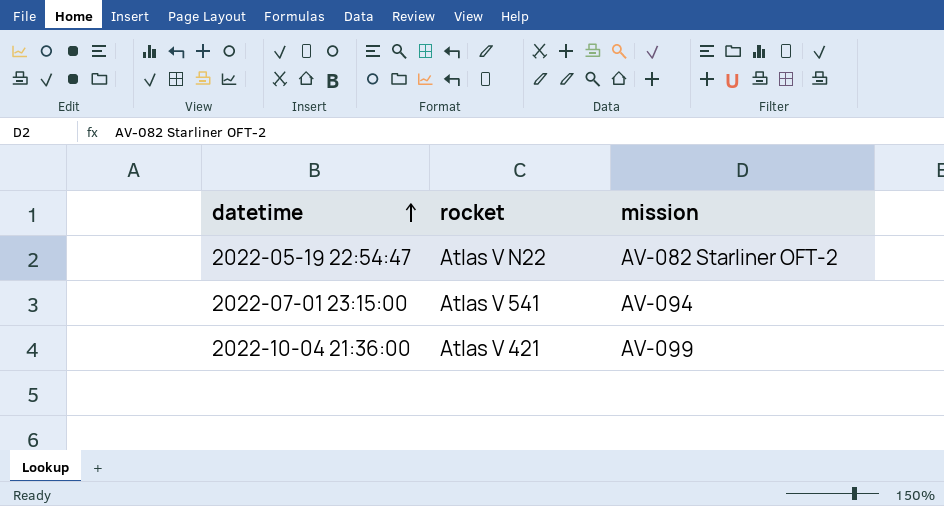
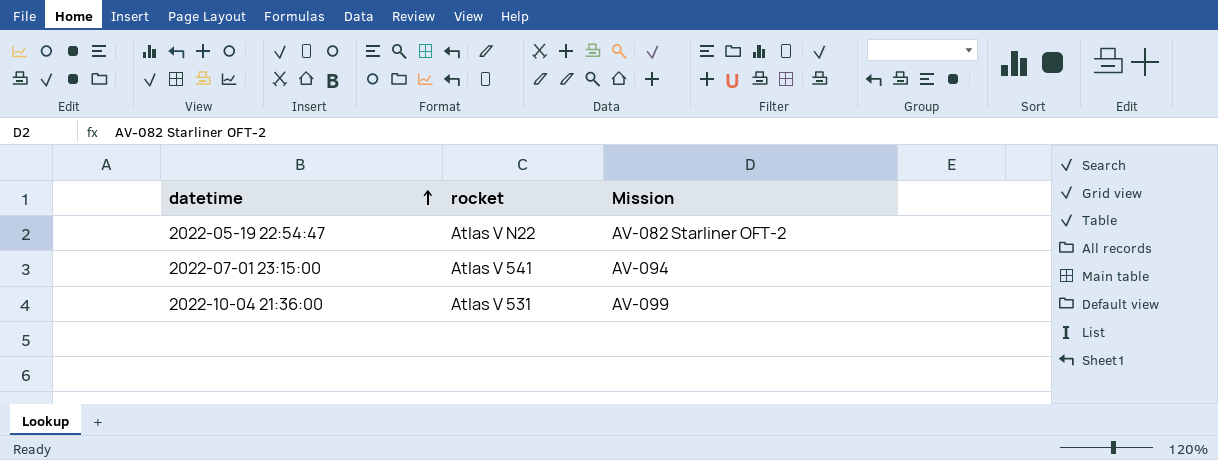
column name: mission -> Mission
2022-10-04 21:36:00 | rocket: Atlas V 421 -> Atlas V 531

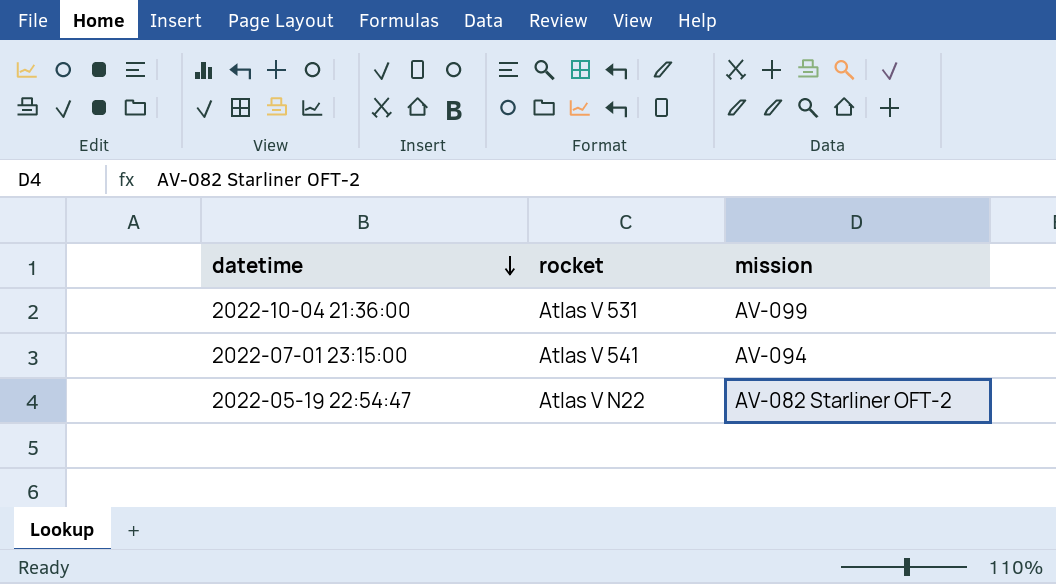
row order: datetime ascending -> datetime descending
column name: Mission -> mission

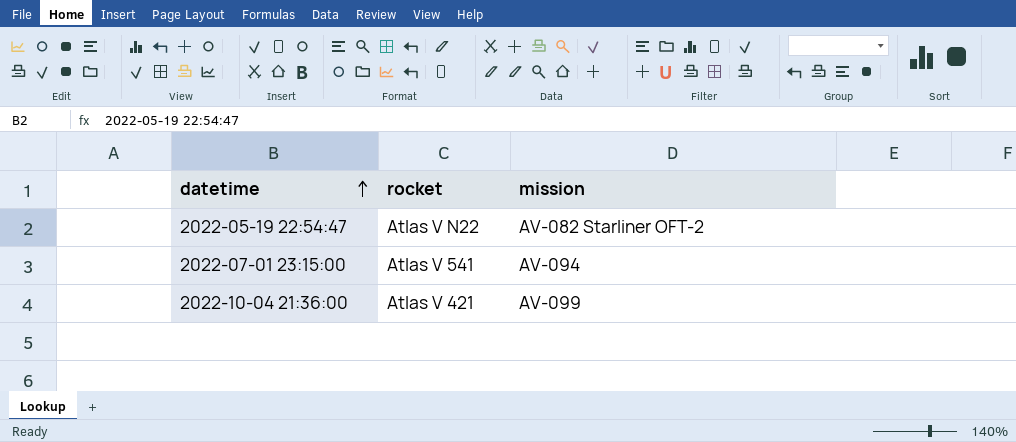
row order: datetime descending -> datetime ascending
2022-10-04 21:36:00 | rocket: Atlas V 531 -> Atlas V 421

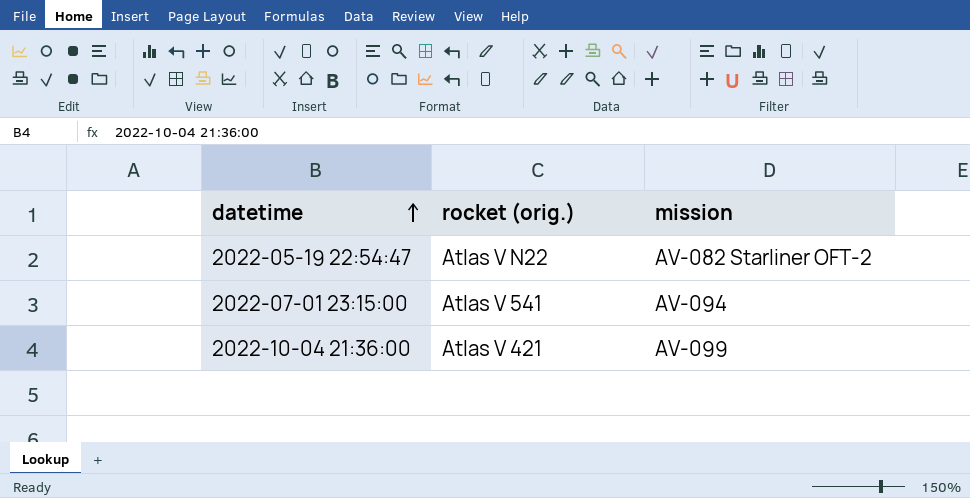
column name: rocket -> rocket (orig.)

